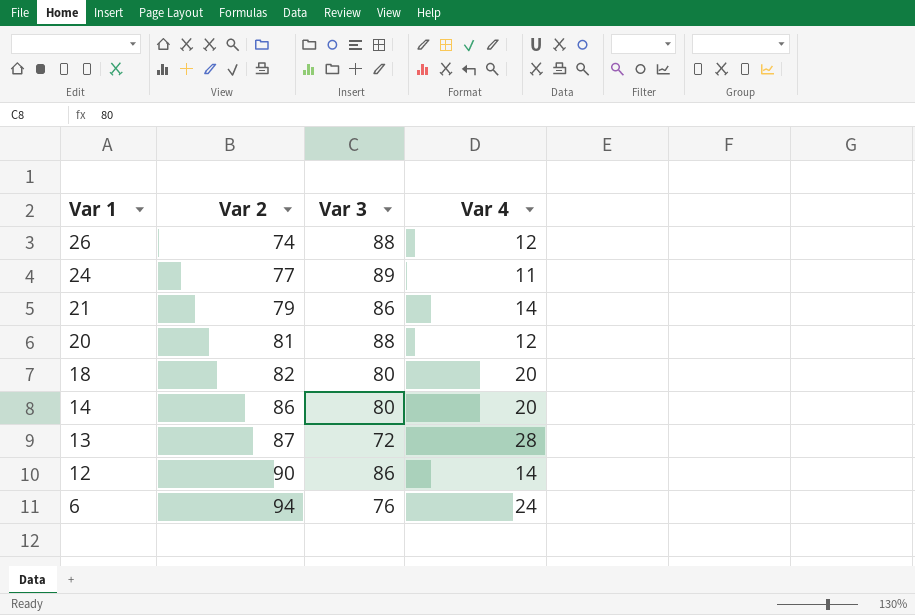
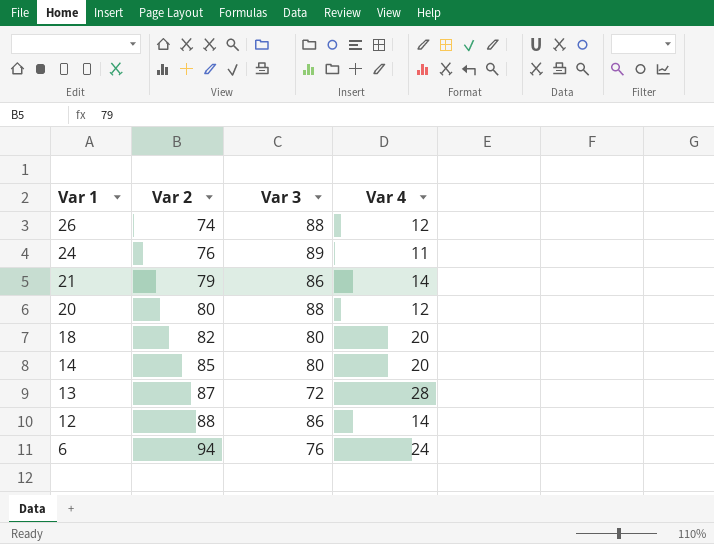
24 | Var 2: 77 -> 76
20 | Var 2: 81 -> 80
14 | Var 2: 86 -> 85
12 | Var 2: 90 -> 88

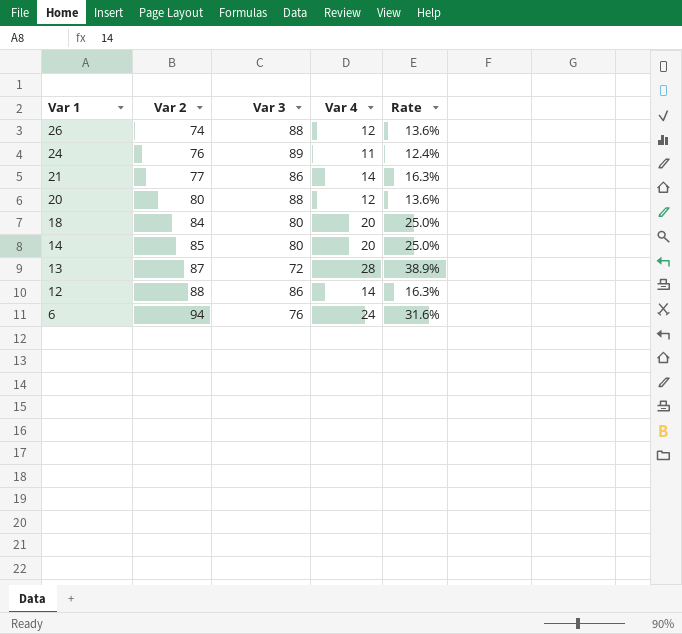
column Rate | formula: none -> [Var 4] / [Var 3]
21 | Var 2: 79 -> 77
18 | Var 2: 82 -> 84

